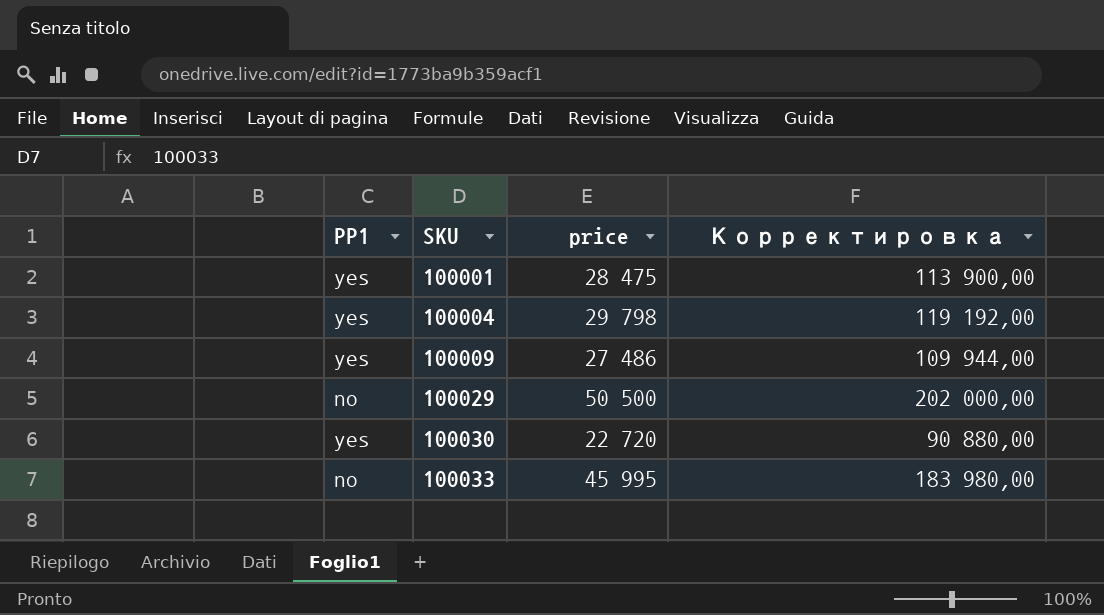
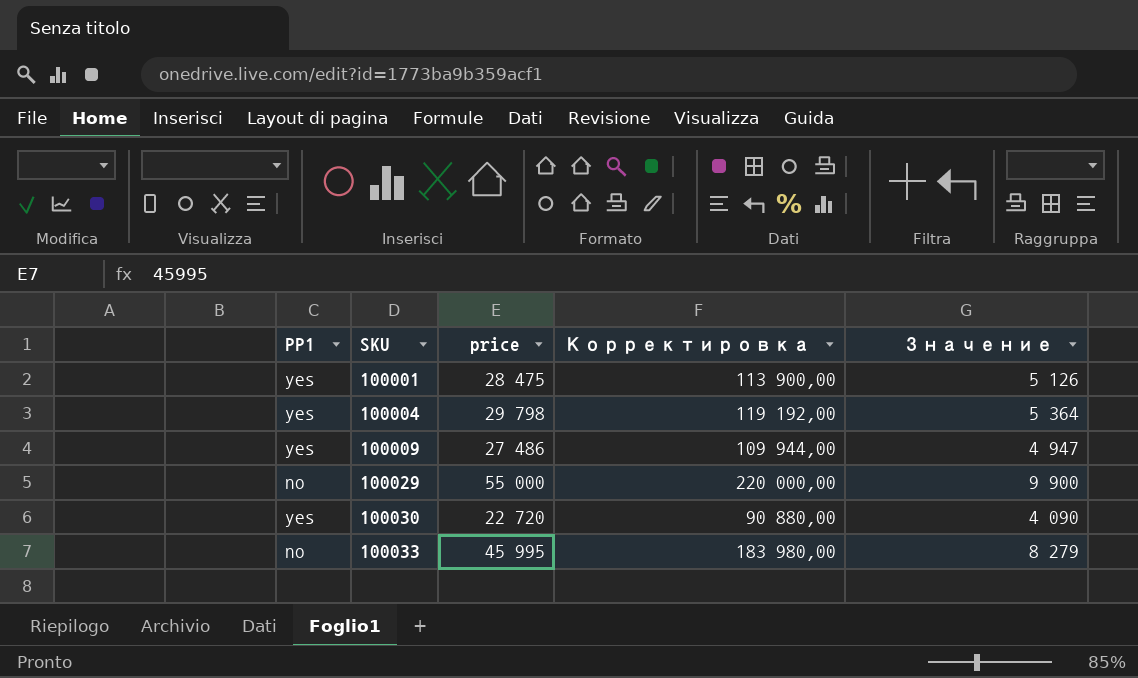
column Значение | formula: none -> [price] * 0,18
100029 | price: 50 500 -> 55 000
100029 | Корректировка: 202 000,00 -> 220 000,00

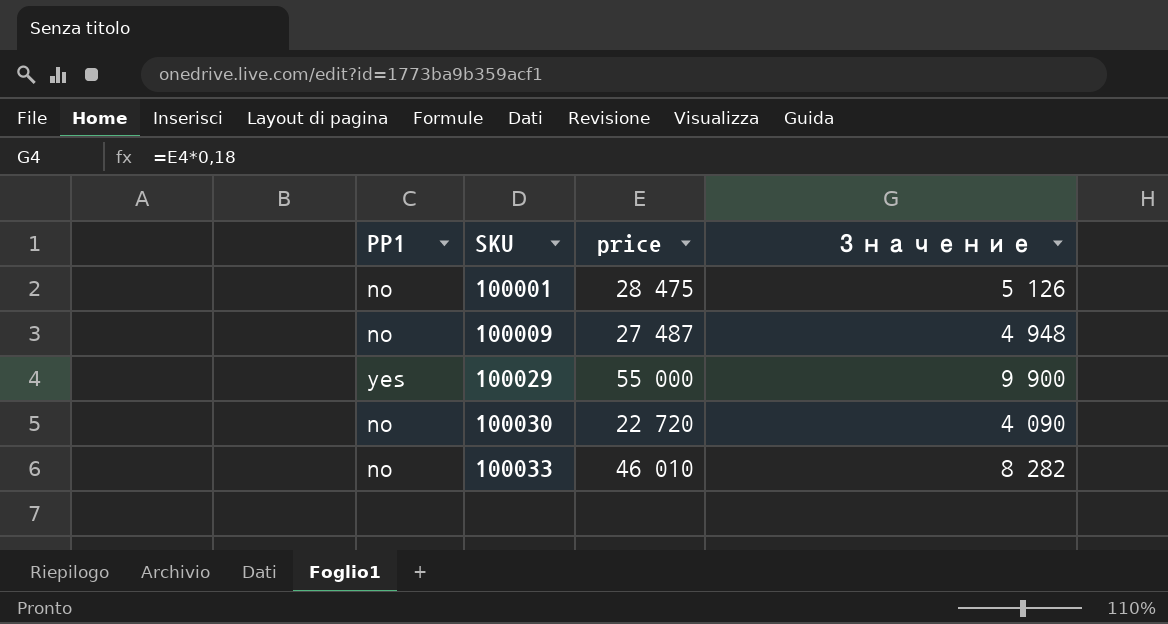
column Корректировка | formula: [price] * 4 -> none
row 100004: yes | 29 798 | 119 192,00 | 5 364 -> none
100001 | PP1: yes -> no
100009 | PP1: yes -> no
100009 | price: 27 486 -> 27 487
100009 | Значение: 4 947 -> 4 948
100029 | PP1: no -> yes
100030 | PP1: yes -> no
100033 | price: 45 995 -> 46 010
100033 | Значение: 8 279 -> 8 282

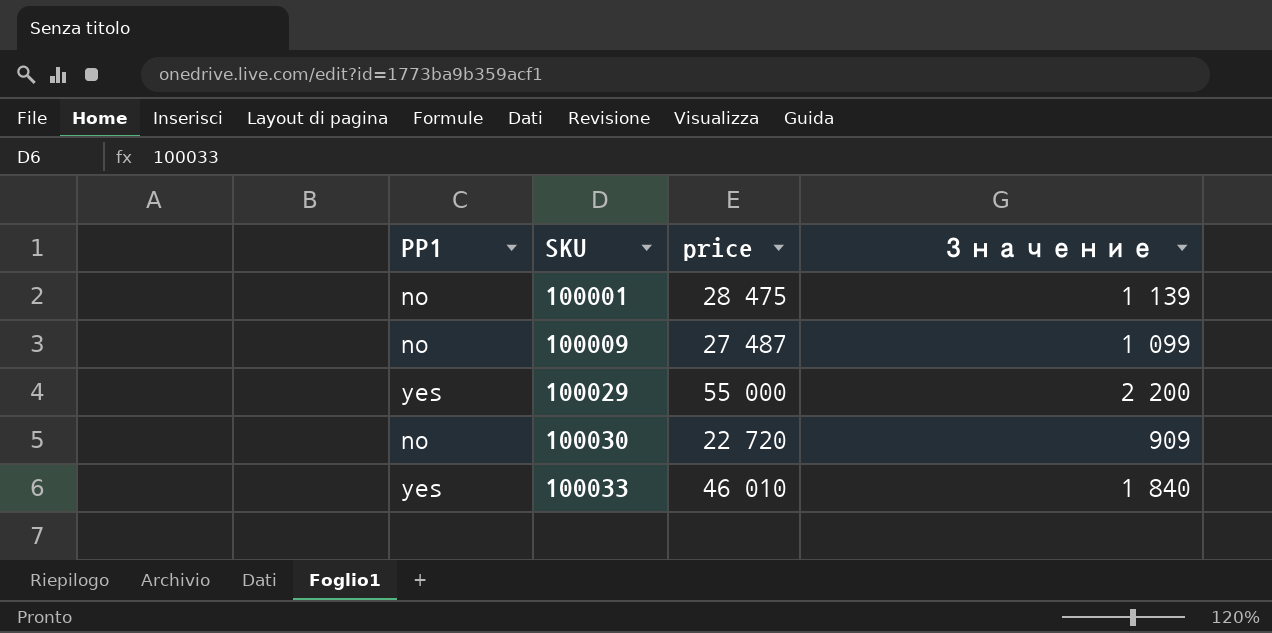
column Значение | formula: [price] * 0,18 -> [price] * 0,04
100033 | PP1: no -> yes

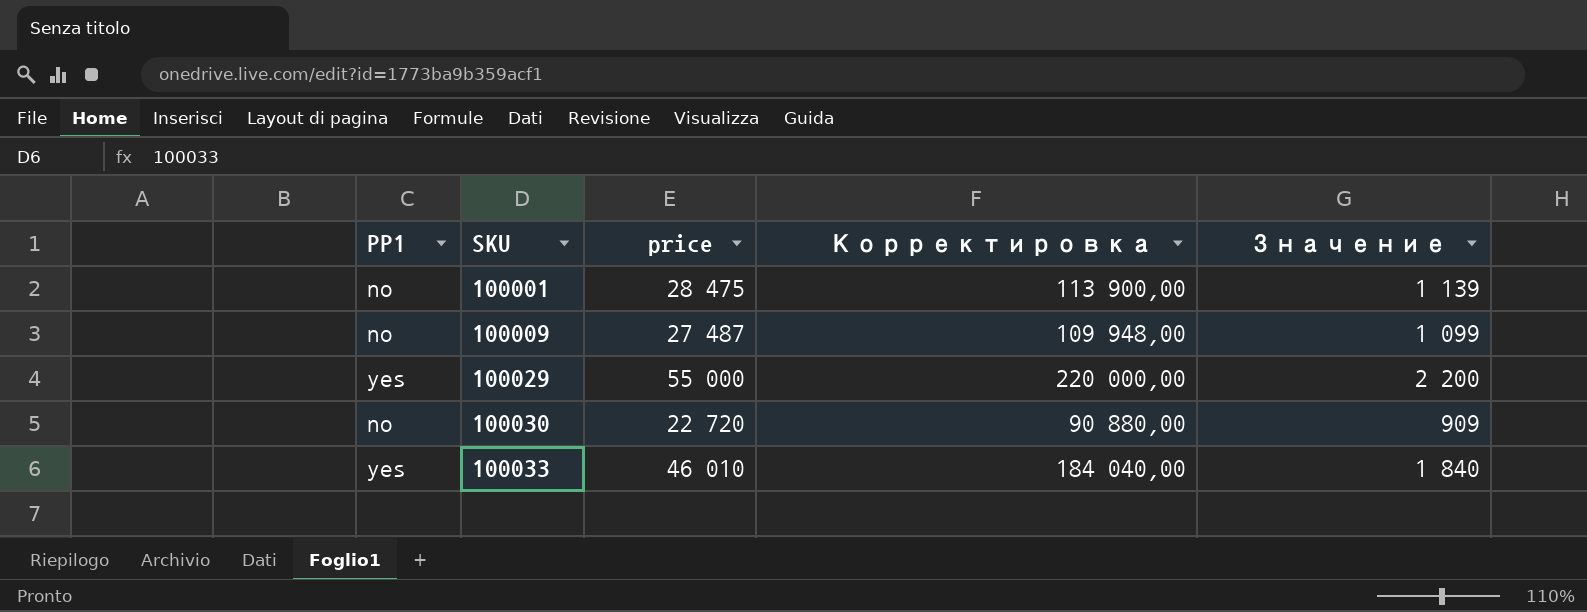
column Корректировка | formula: none -> [price] * 4

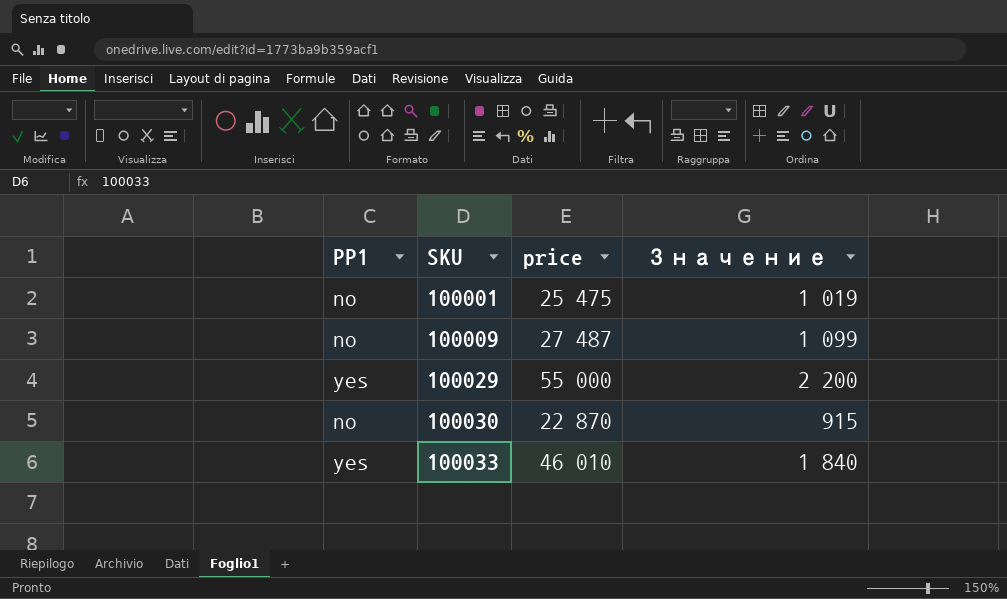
column Корректировка | formula: [price] * 4 -> none
100001 | price: 28 475 -> 25 475
100001 | Значение: 1 139 -> 1 019
100030 | price: 22 720 -> 22 870
100030 | Значение: 909 -> 915

